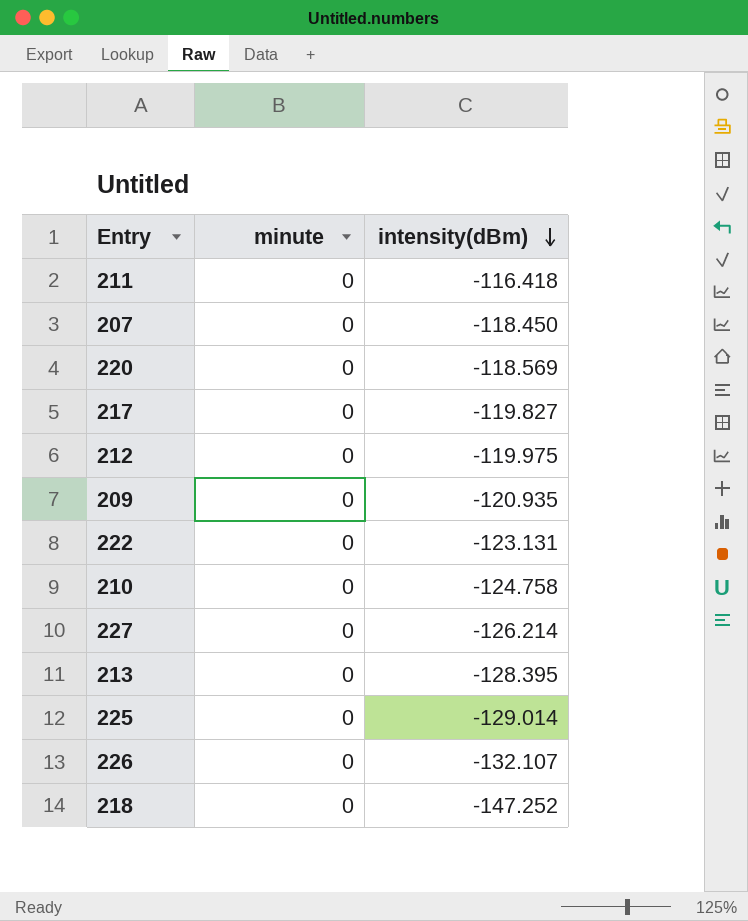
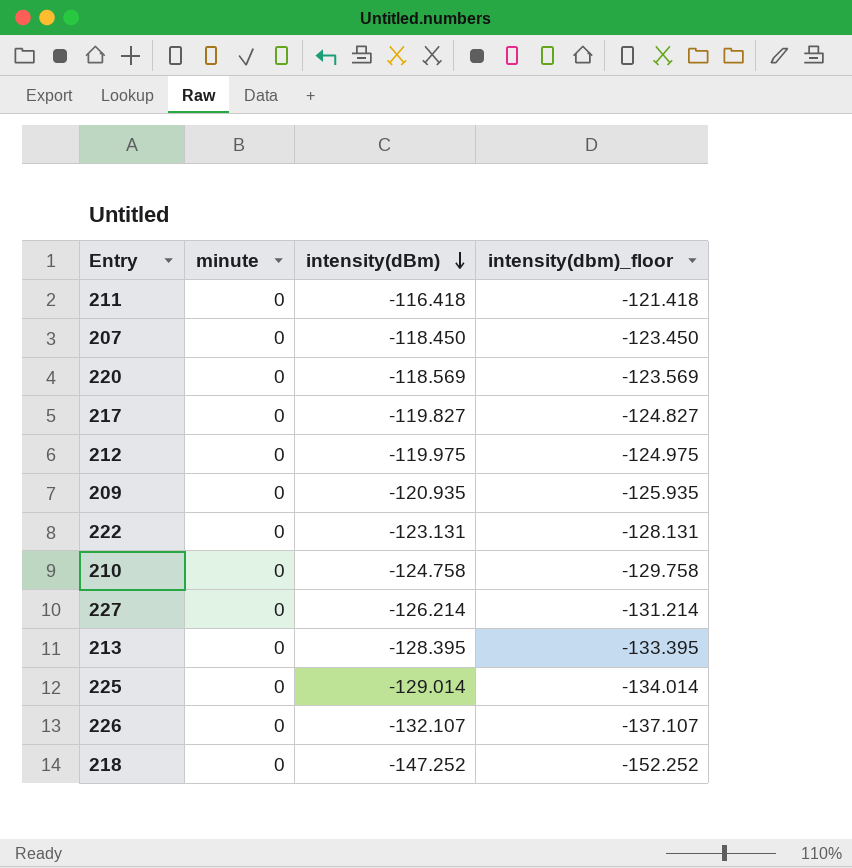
column intensity(dbm)_floor | formula: none -> [intensity(dBm)] - 5

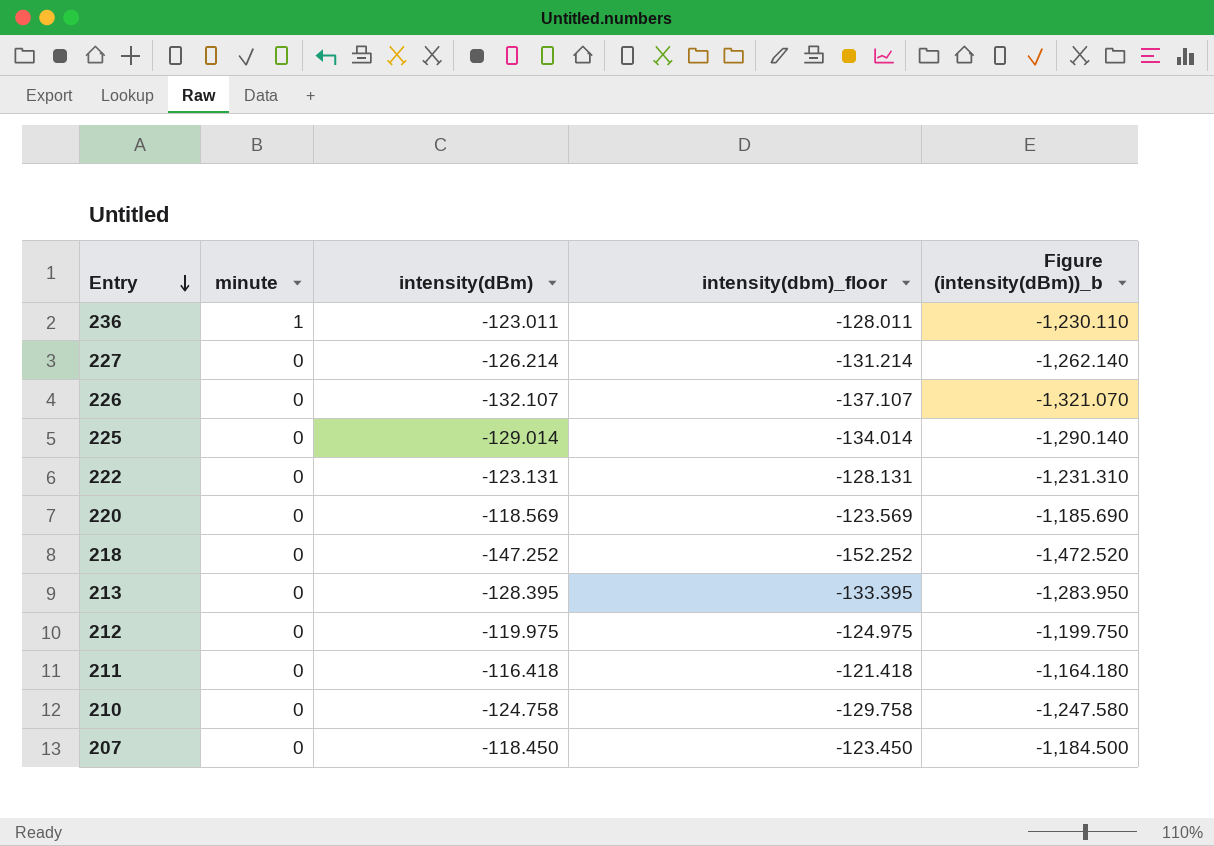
row order: intensity(dBm) descending -> Entry descending
column Figure (intensity(dBm))_b | formula: none -> [intensity(dBm)] * 10
row 217: 0 | -119.827 | -124.827 -> none
row 209: 0 | -120.935 | -125.935 -> none
row 236: none -> 1 | -123.011 | -128.011 | -1,230.110

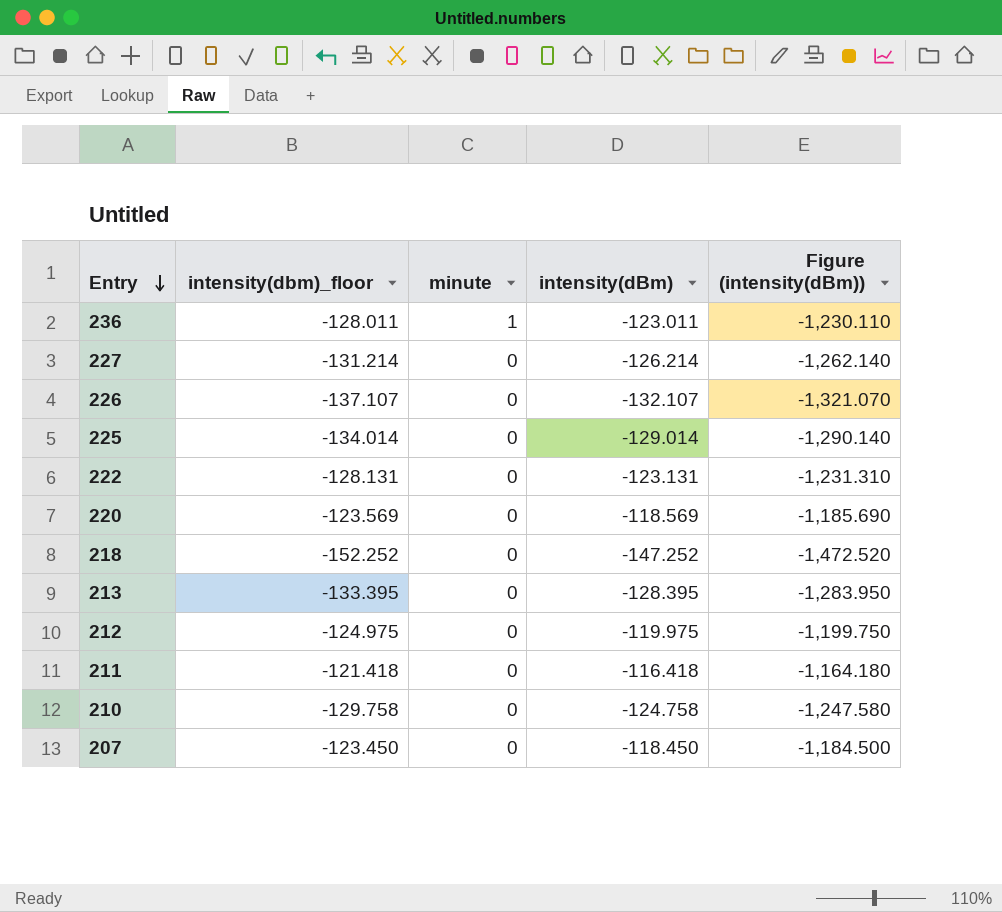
column intensity(dbm)_floor | position: 4 -> 2
column name: Figure (intensity(dBm))_b -> Figure (intensity(dBm))

